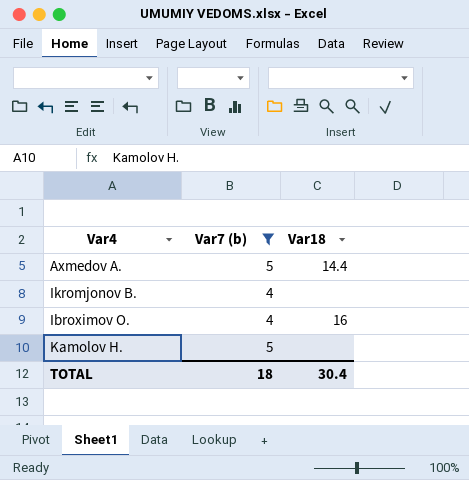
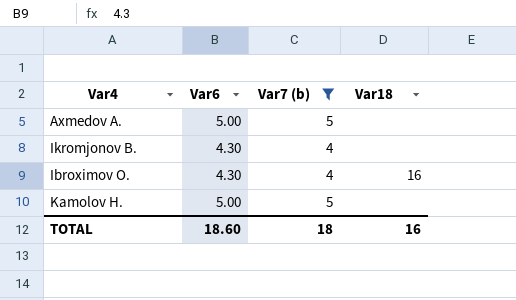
column Var6 | position: none -> 2
Axmedov A. | Var18: 14.4 -> none
TOTAL | Var18: 30.4 -> 16

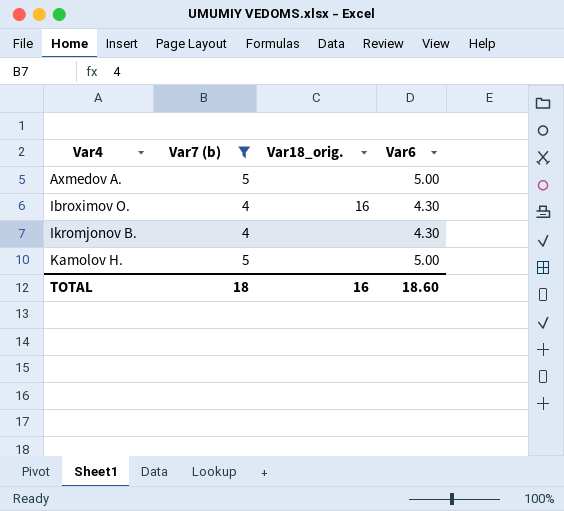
row order: none -> Var4 ascending
column name: Var18 -> Var18_orig.
column Var6 | position: 2 -> 4

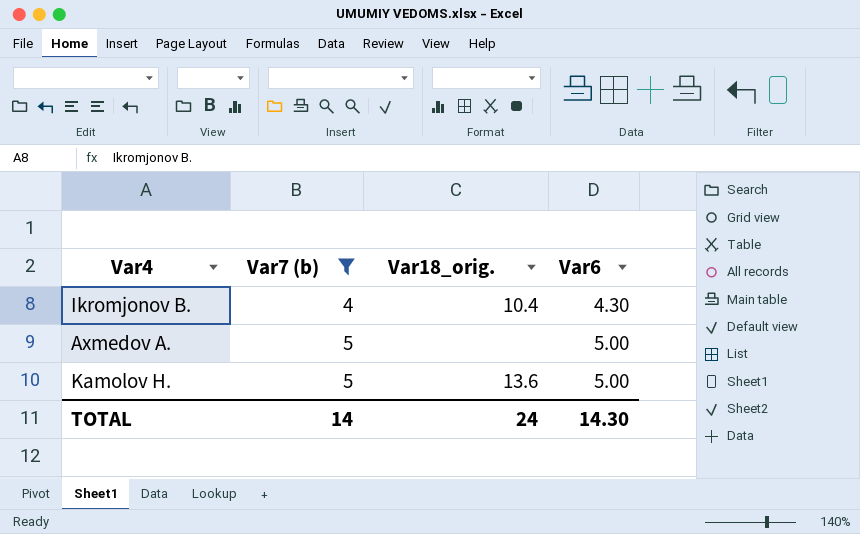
row order: Var4 ascending -> Var7 (b) ascending
row Ibroximov O.: 4 | 16 | 4.30 -> none
Ikromjonov B. | Var18_orig.: none -> 10.4
Kamolov H. | Var18_orig.: none -> 13.6
TOTAL | Var7 (b): 18 -> 14
TOTAL | Var18_orig.: 16 -> 24
TOTAL | Var6: 18.60 -> 14.30

